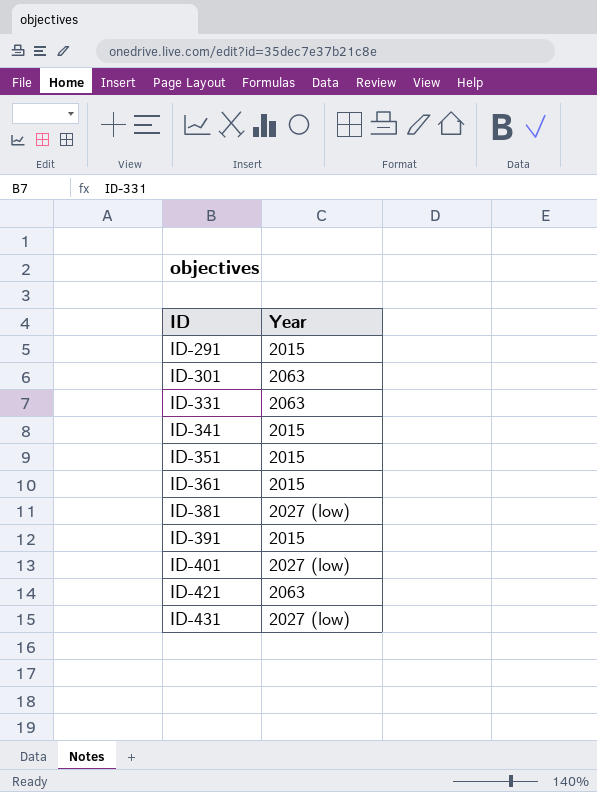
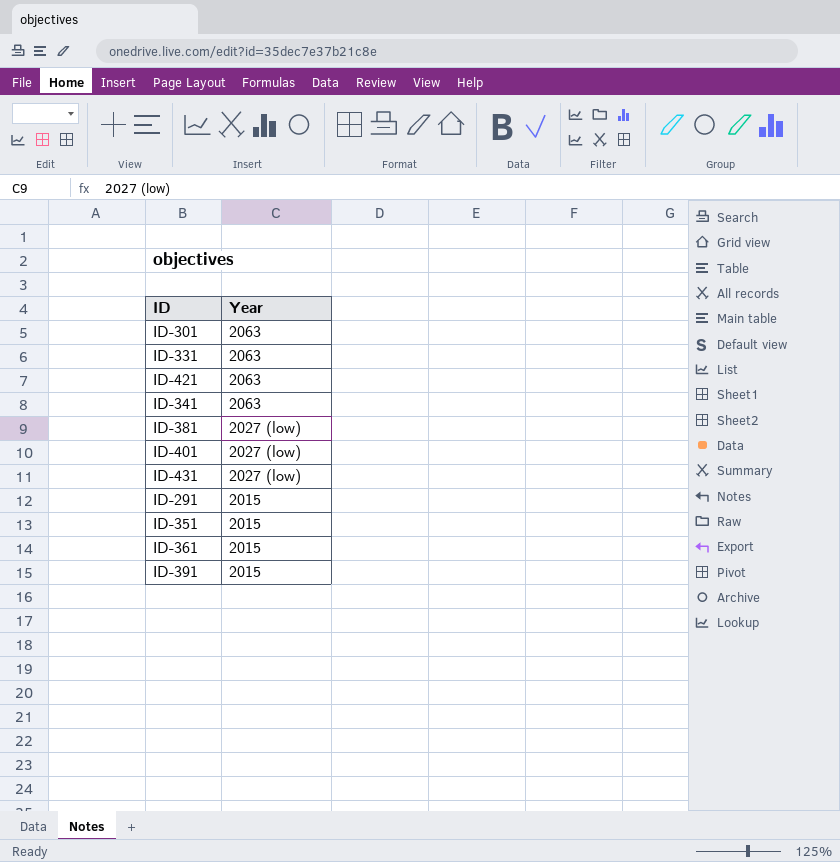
row order: ID ascending -> Year descending
ID-341 | Year: 2015 -> 2063

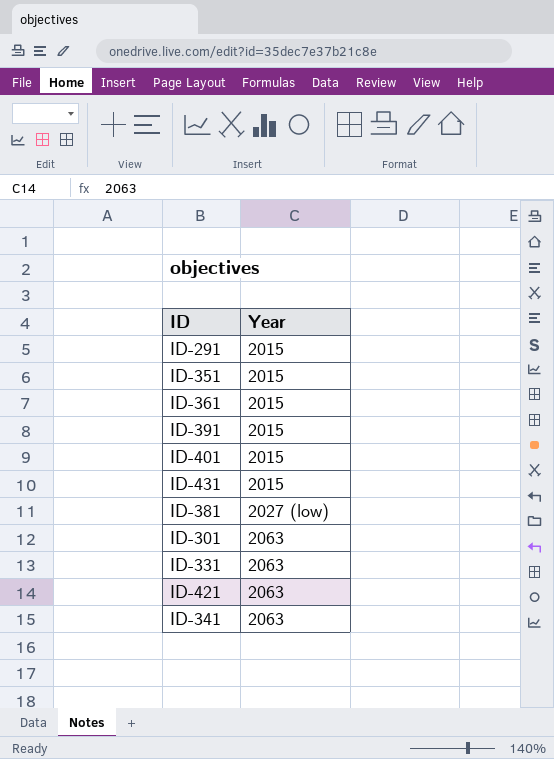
row order: Year descending -> Year ascending
ID-401 | Year: 2027 (low) -> 2015
ID-431 | Year: 2027 (low) -> 2015

